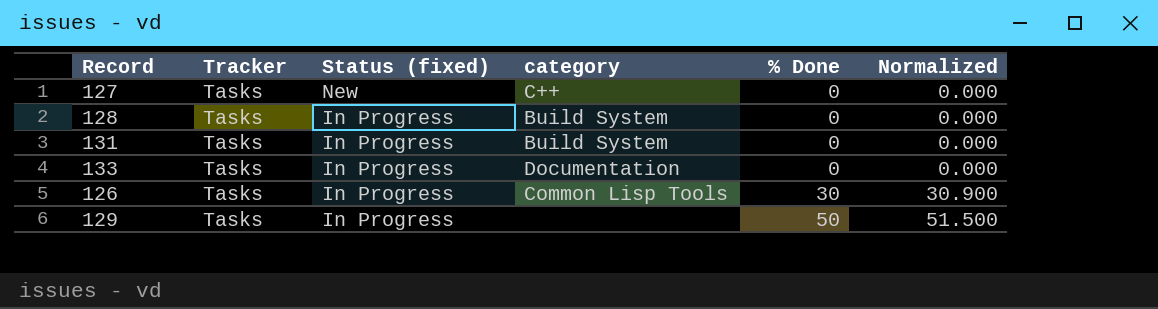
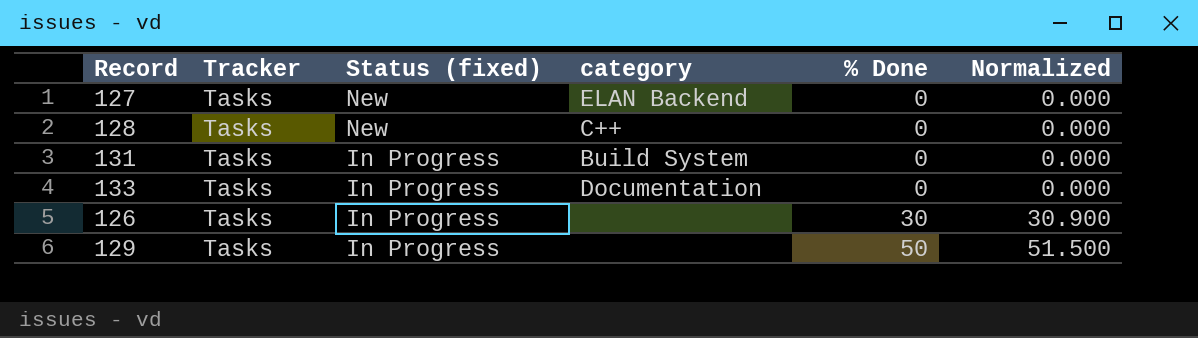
127 | category: C++ -> ELAN Backend
128 | Status (fixed): In Progress -> New
128 | category: Build System -> C++
126 | category: Common Lisp Tools -> none

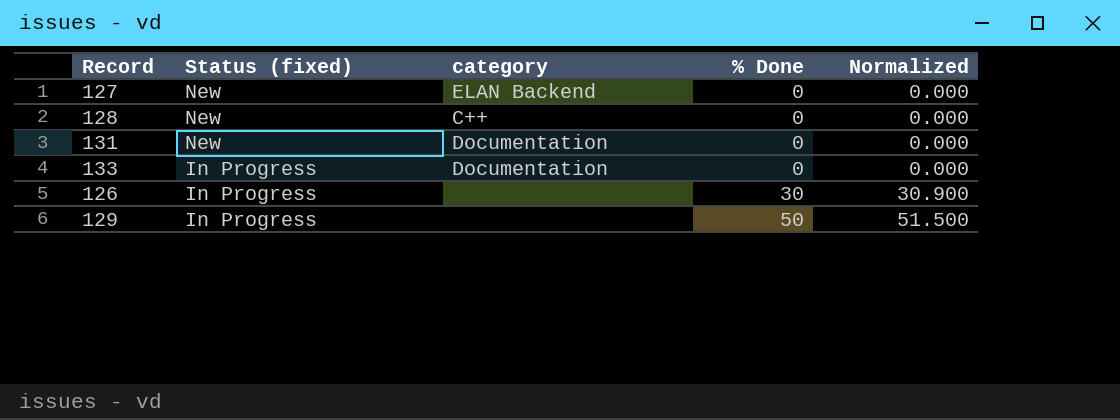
column Tracker | position: 2 -> none
131 | Status (fixed): In Progress -> New
131 | category: Build System -> Documentation

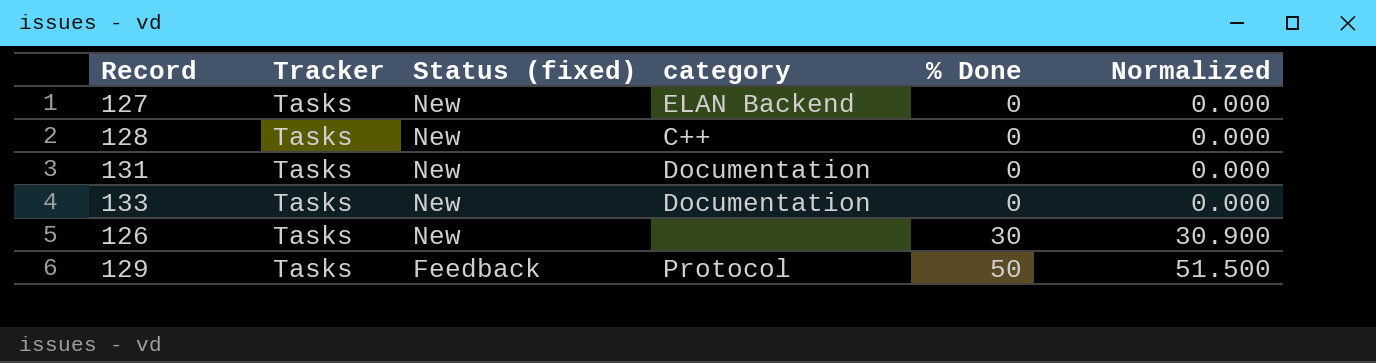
column Tracker | position: none -> 2
133 | Status (fixed): In Progress -> New
126 | Status (fixed): In Progress -> New
129 | Status (fixed): In Progress -> Feedback
129 | category: none -> Protocol

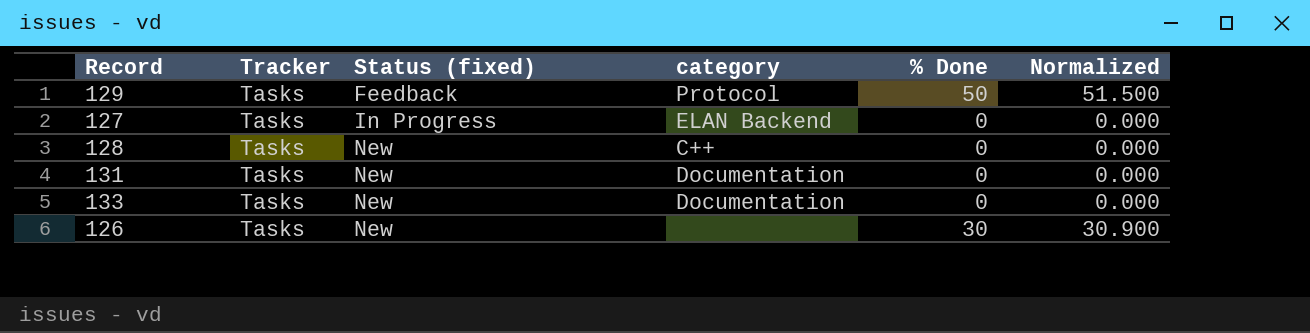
row order: Status (fixed) descending -> Status (fixed) ascending
127 | Status (fixed): New -> In Progress

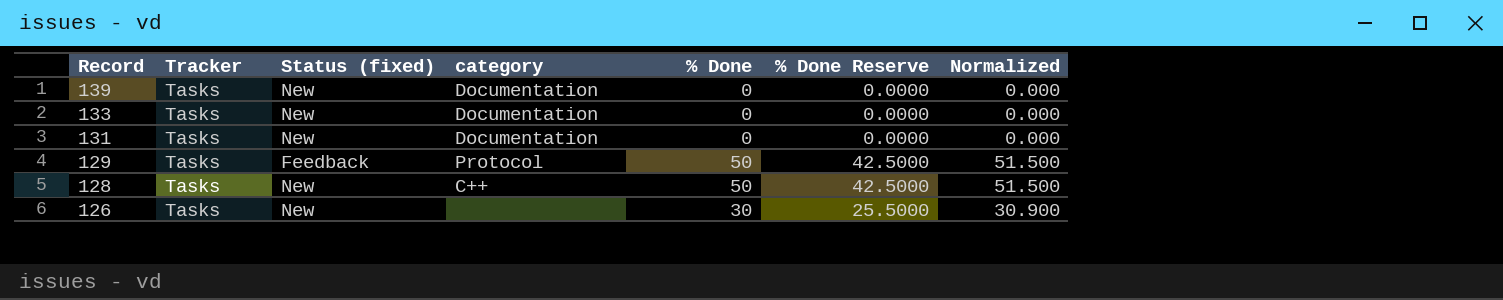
row order: Status (fixed) ascending -> Record descending
column % Done Reserve | formula: none -> [% Done] * 0.85
row 127: Tasks | In Progress | ELAN Backend | 0 | 0.000 -> none
row 139: none -> Tasks | New | Documentation | 0 | 0.0000 | 0.000
128 | % Done: 0 -> 50
128 | Normalized: 0.000 -> 51.500

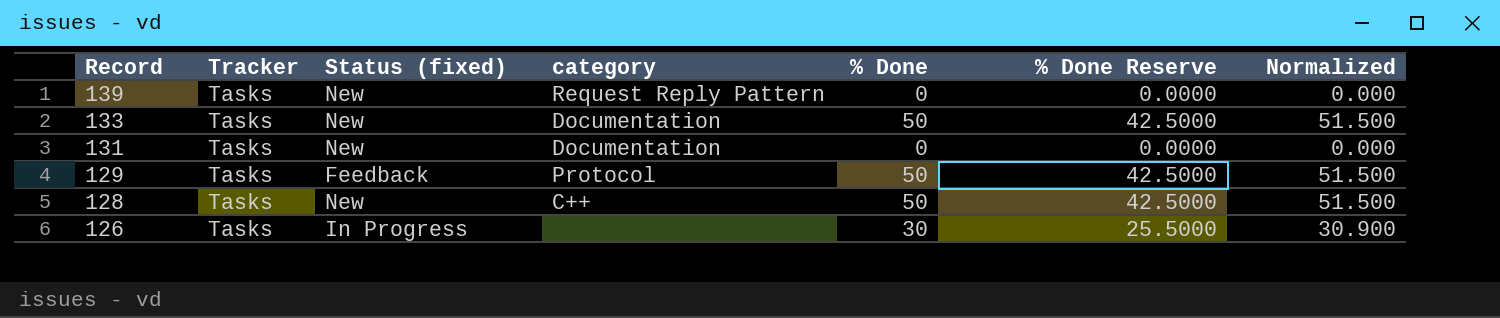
139 | category: Documentation -> Request Reply Pattern
133 | % Done: 0 -> 50
133 | % Done Reserve: 0.0000 -> 42.5000
133 | Normalized: 0.000 -> 51.500
126 | Status (fixed): New -> In Progress

